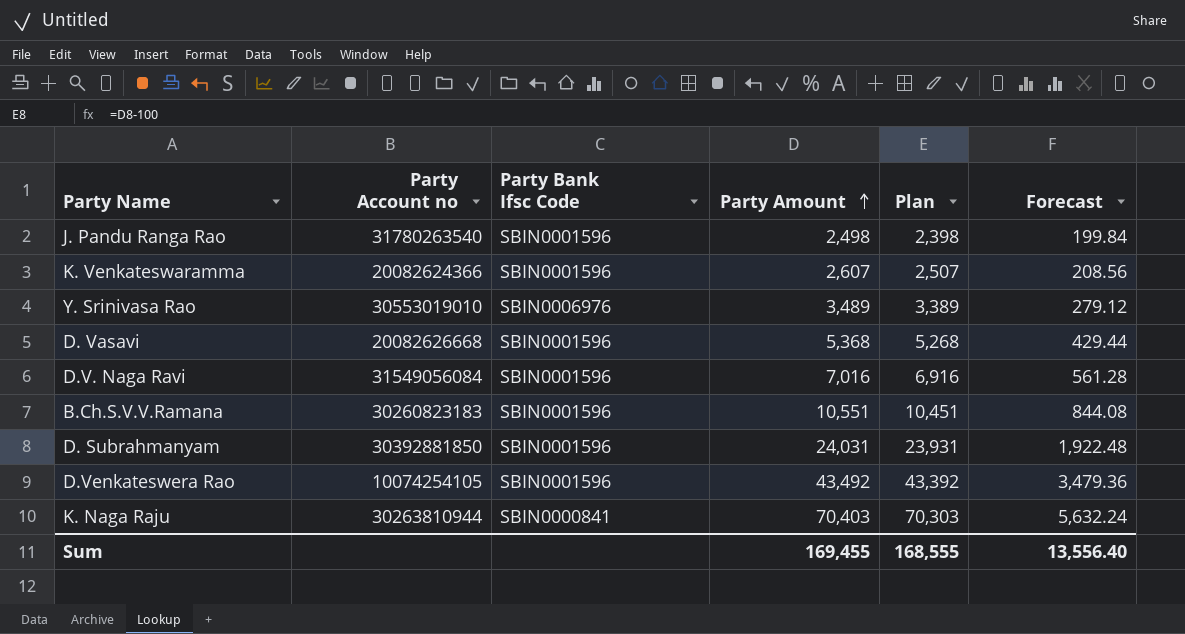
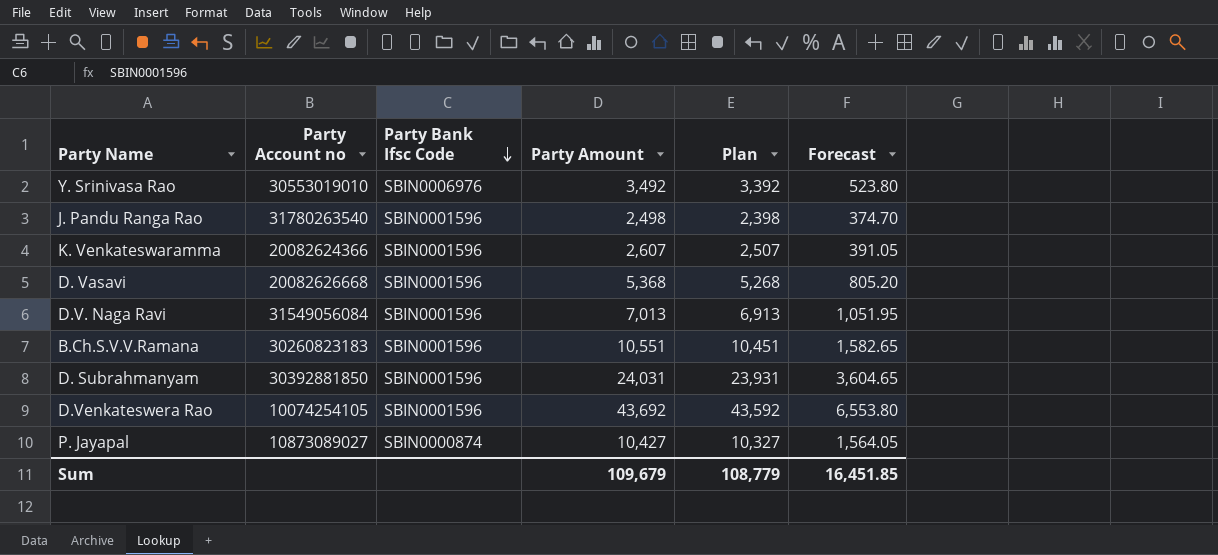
row order: Party Amount ascending -> Party Bank Ifsc Code descending
column Forecast | formula: [Party Amount] * 0.08 -> [Party Amount] * 0.15
row K. Naga Raju: 30263810944 | SBIN0000841 | 70,403 | 70,303 | 5,632.24 -> none
Y. Srinivasa Rao | Party Amount: 3,489 -> 3,492
Y. Srinivasa Rao | Plan: 3,389 -> 3,392
D.V. Naga Ravi | Party Amount: 7,016 -> 7,013
D.V. Naga Ravi | Plan: 6,916 -> 6,913
D.Venkateswera Rao | Party Amount: 43,492 -> 43,692
D.Venkateswera Rao | Plan: 43,392 -> 43,592
row P. Jayapal: none -> 10873089027 | SBIN0000874 | 10,427 | 10,327 | 1,564.05
Sum | Party Amount: 169,455 -> 109,679
Sum | Plan: 168,555 -> 108,779
Sum | Forecast: 13,556.40 -> 16,451.85

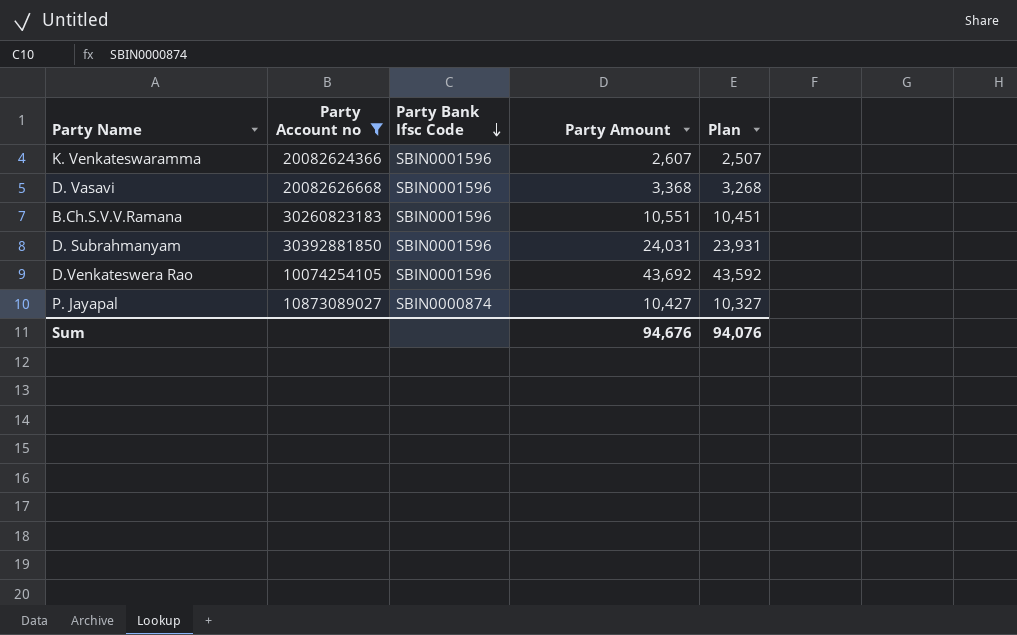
filter: none -> Party Account no <= 30392881850
column Forecast | formula: [Party Amount] * 0.15 -> none
D. Vasavi | Party Amount: 5,368 -> 3,368
D. Vasavi | Plan: 5,268 -> 3,268
Sum | Party Amount: 109,679 -> 94,676
Sum | Plan: 108,779 -> 94,076

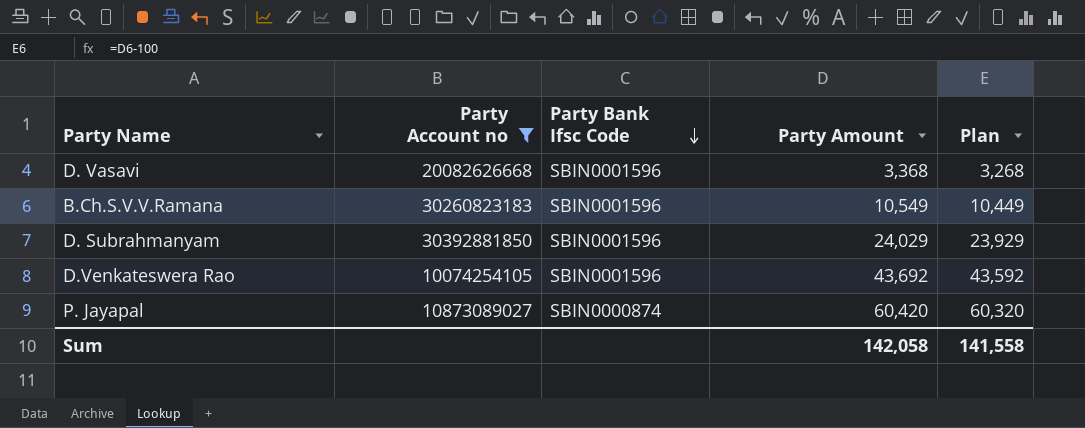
row K. Venkateswaramma: 20082624366 | SBIN0001596 | 2,607 | 2,507 -> none
B.Ch.S.V.V.Ramana | Party Amount: 10,551 -> 10,549
B.Ch.S.V.V.Ramana | Plan: 10,451 -> 10,449
D. Subrahmanyam | Party Amount: 24,031 -> 24,029
D. Subrahmanyam | Plan: 23,931 -> 23,929
P. Jayapal | Party Amount: 10,427 -> 60,420
P. Jayapal | Plan: 10,327 -> 60,320
Sum | Party Amount: 94,676 -> 142,058
Sum | Plan: 94,076 -> 141,558

